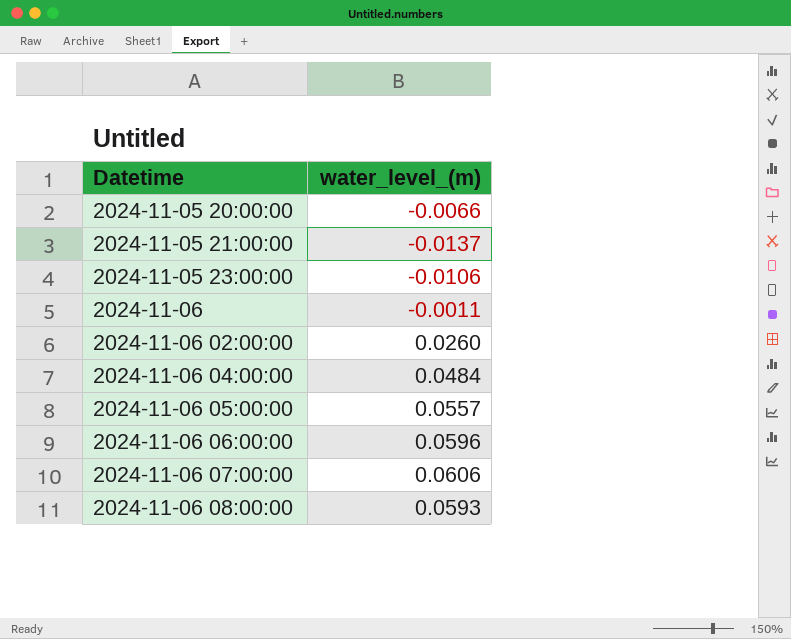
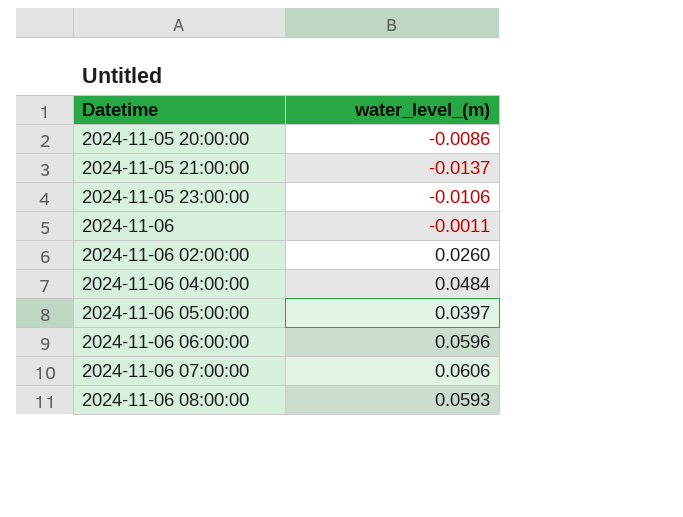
2024-11-05 20:00:00 | water_level_(m): -0.0066 -> -0.0086
2024-11-06 05:00:00 | water_level_(m): 0.0557 -> 0.0397

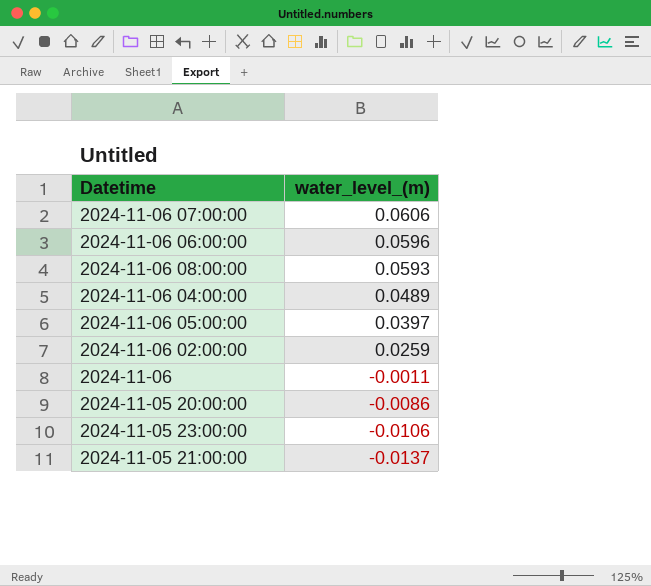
row order: Datetime ascending -> water_level_(m) descending
2024-11-06 04:00:00 | water_level_(m): 0.0484 -> 0.0489
2024-11-06 02:00:00 | water_level_(m): 0.0260 -> 0.0259

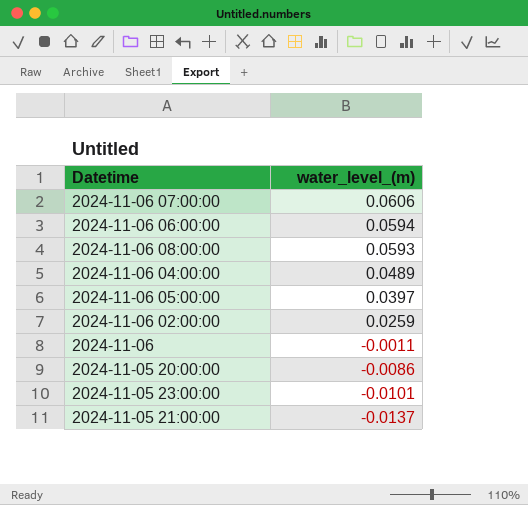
2024-11-06 06:00:00 | water_level_(m): 0.0596 -> 0.0594
2024-11-05 23:00:00 | water_level_(m): -0.0106 -> -0.0101

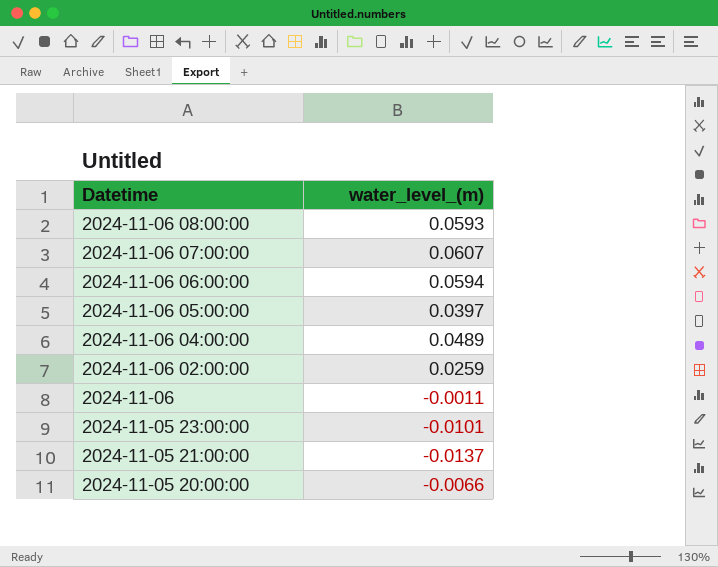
row order: water_level_(m) descending -> Datetime descending
2024-11-06 07:00:00 | water_level_(m): 0.0606 -> 0.0607
2024-11-05 20:00:00 | water_level_(m): -0.0086 -> -0.0066

